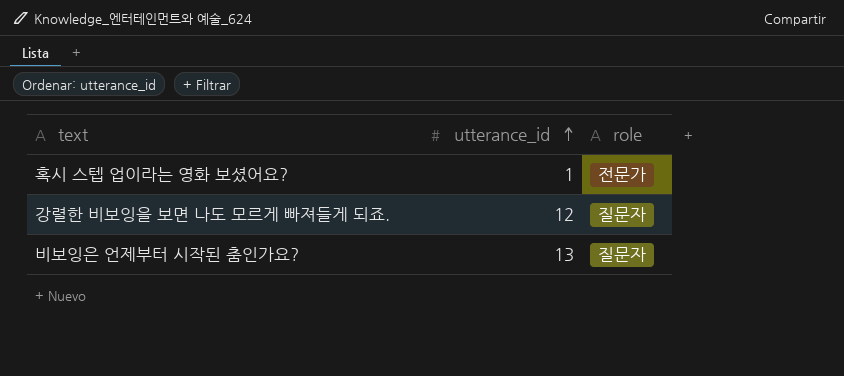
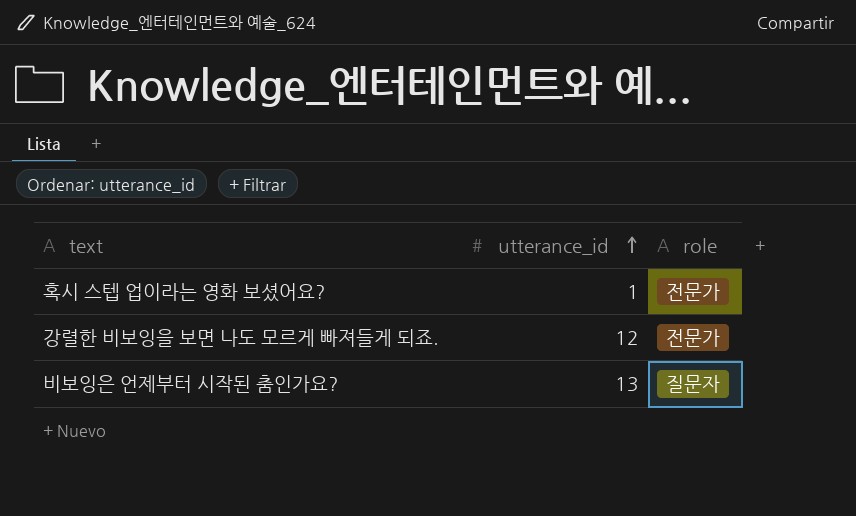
강렬한 비보잉을 보면 나도 모르게 빠져들게 되죠. | role: 질문자 -> 전문가

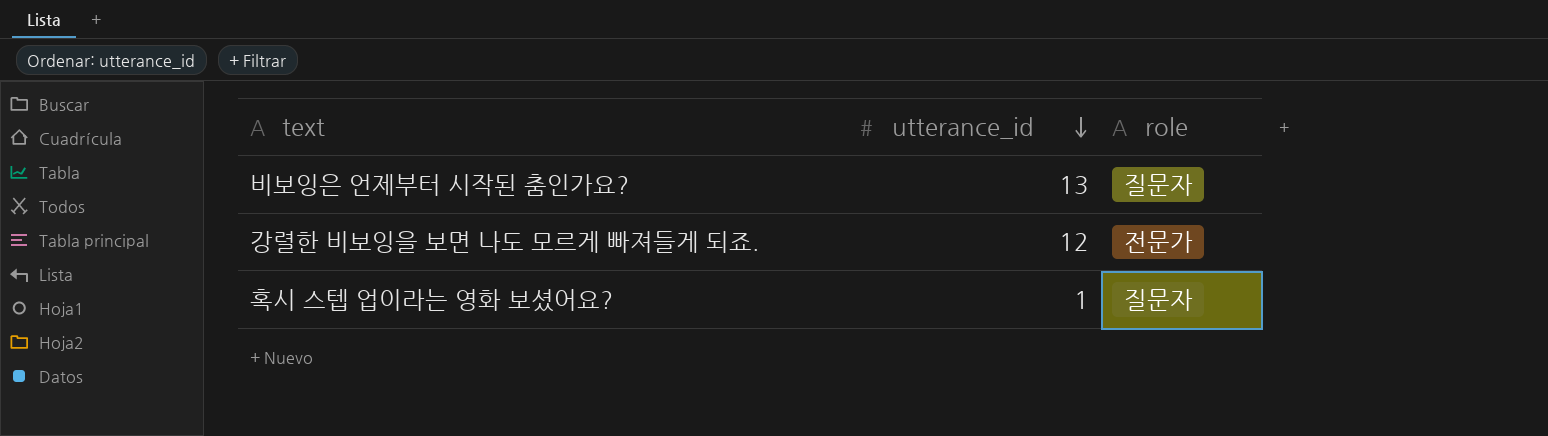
row order: utterance_id ascending -> utterance_id descending
혹시 스텝 업이라는 영화 보셨어요? | role: 전문가 -> 질문자

